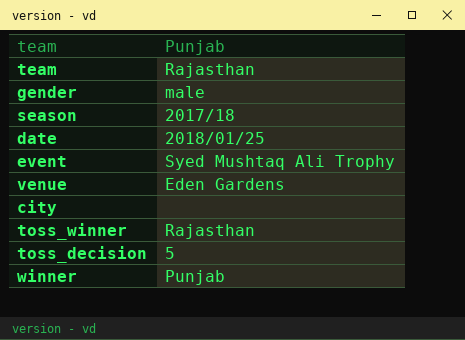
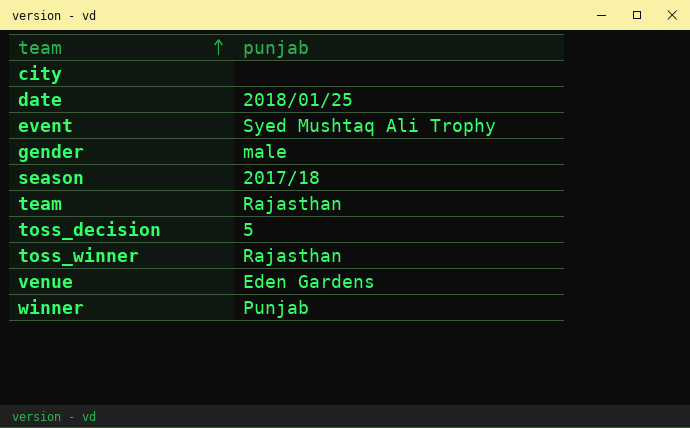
row order: none -> team ascending
column name: Punjab -> punjab

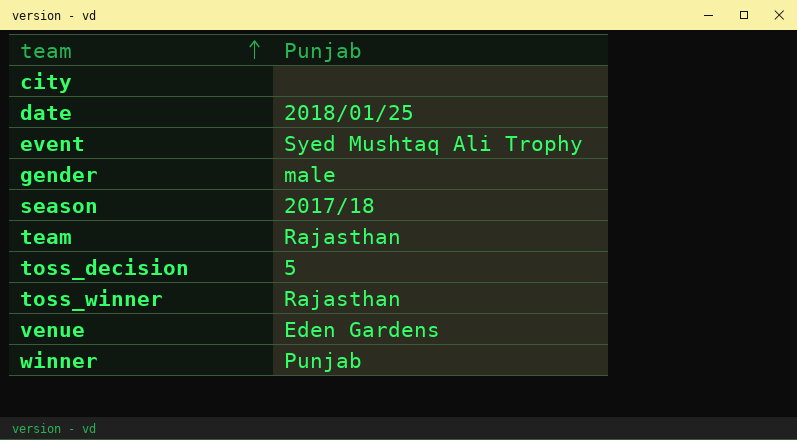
column name: punjab -> Punjab

